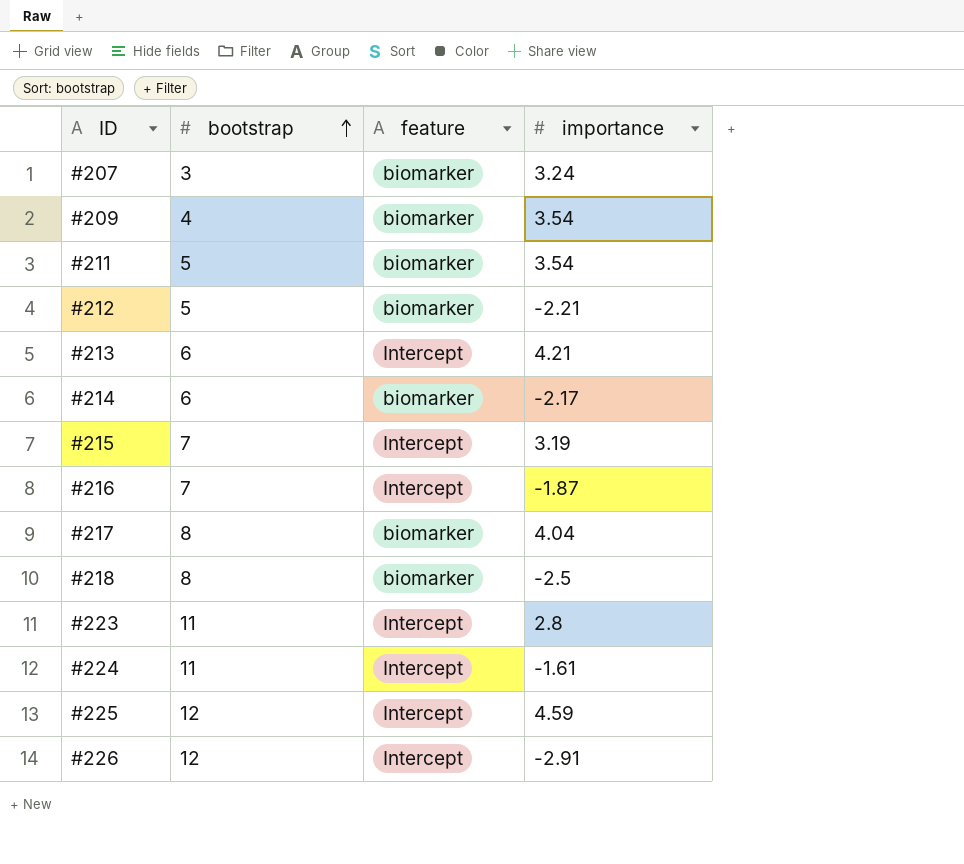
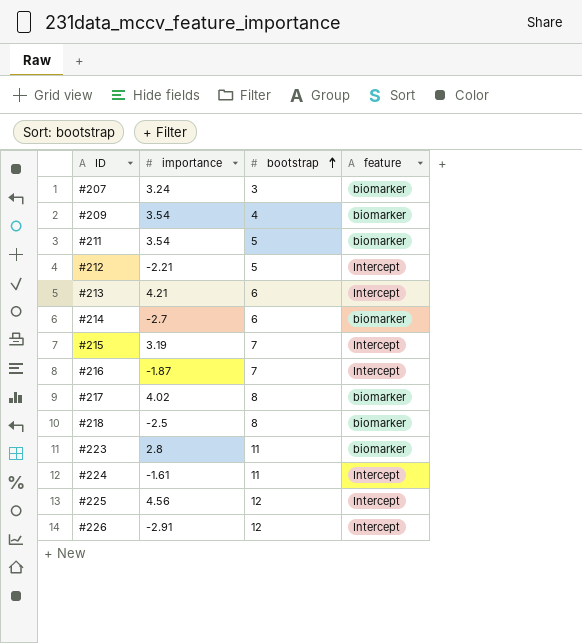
column importance | position: 4 -> 2
#212 | feature: biomarker -> Intercept
#214 | importance: -2.17 -> -2.7
#217 | importance: 4.04 -> 4.02
#223 | feature: Intercept -> biomarker
#225 | importance: 4.59 -> 4.56

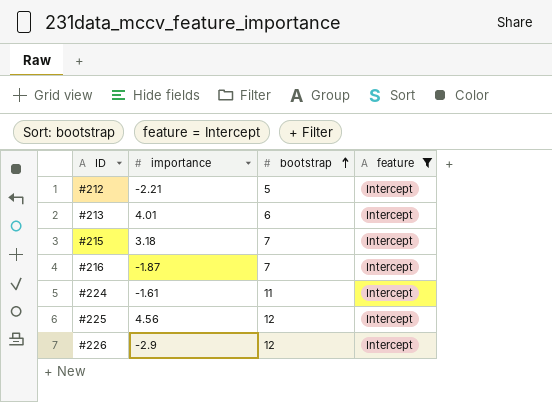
filter: none -> feature = Intercept
#213 | importance: 4.21 -> 4.01
#215 | importance: 3.19 -> 3.18
#226 | importance: -2.91 -> -2.9

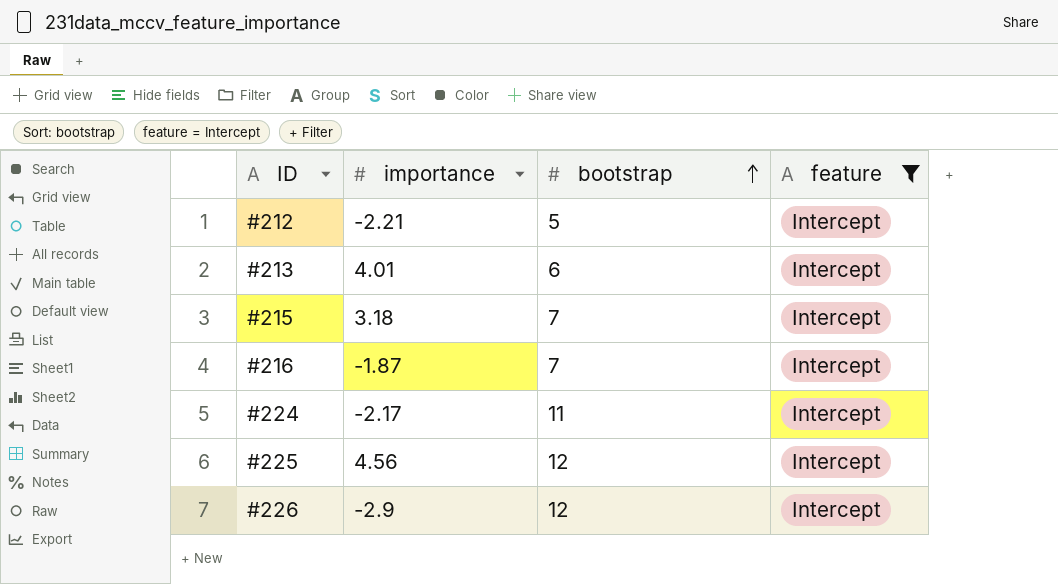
#224 | importance: -1.61 -> -2.17

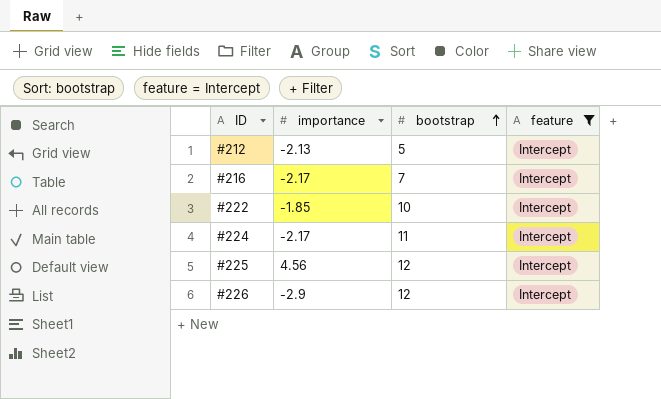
row #213: 4.01 | 6 | Intercept -> none
row #215: 3.18 | 7 | Intercept -> none
#212 | importance: -2.21 -> -2.13
#216 | importance: -1.87 -> -2.17
row #222: none -> -1.85 | 10 | Intercept

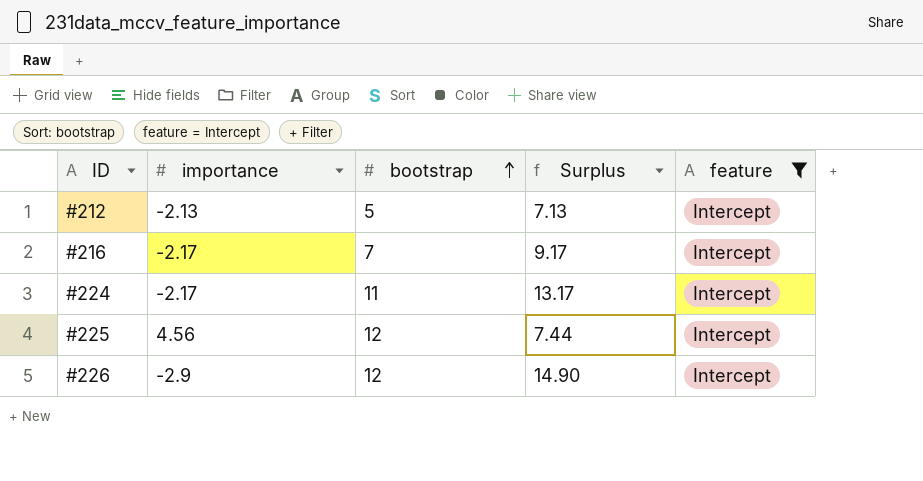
column Surplus | formula: none -> [bootstrap] - [importance]
row #222: -1.85 | 10 | Intercept -> none

